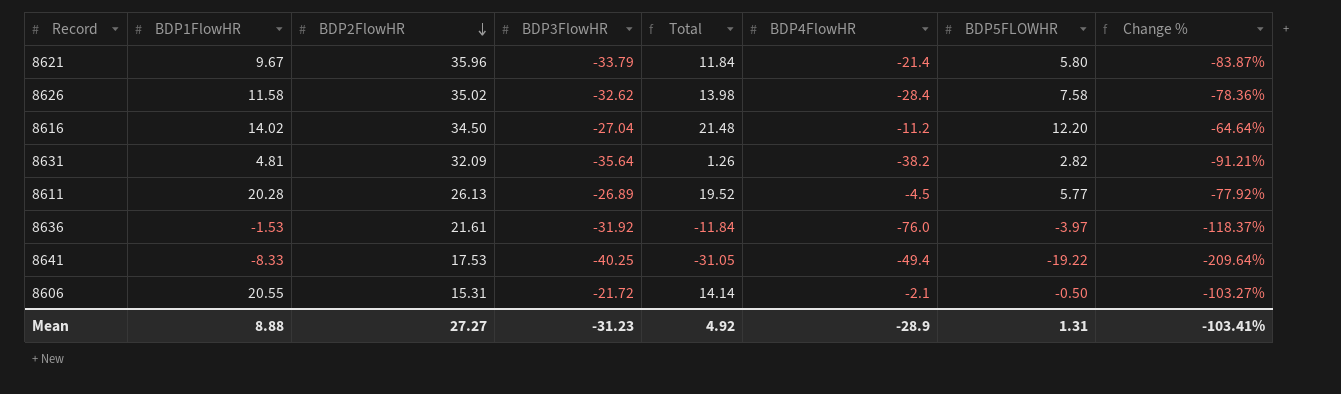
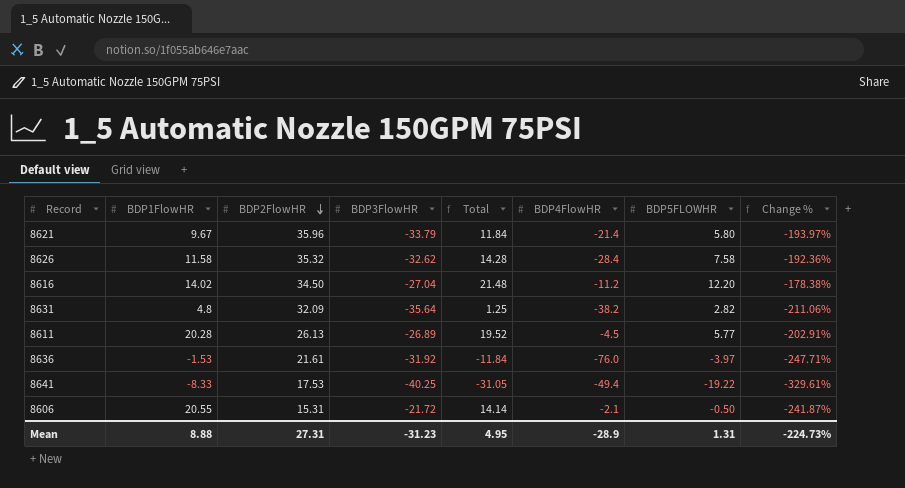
column Change % | formula: ([BDP5FLOWHR] - [BDP2FlowHR]) / [BDP2FlowHR] -> ([BDP3FlowHR] - [BDP2FlowHR]) / [BDP2FlowHR]
8626 | BDP2FlowHR: 35.02 -> 35.32
8626 | Total: 13.98 -> 14.28
8631 | BDP1FlowHR: 4.81 -> 4.8
8631 | Total: 1.26 -> 1.25
Mean | BDP2FlowHR: 27.27 -> 27.31
Mean | Total: 4.92 -> 4.95
Mean | Change %: -103.41% -> -224.73%

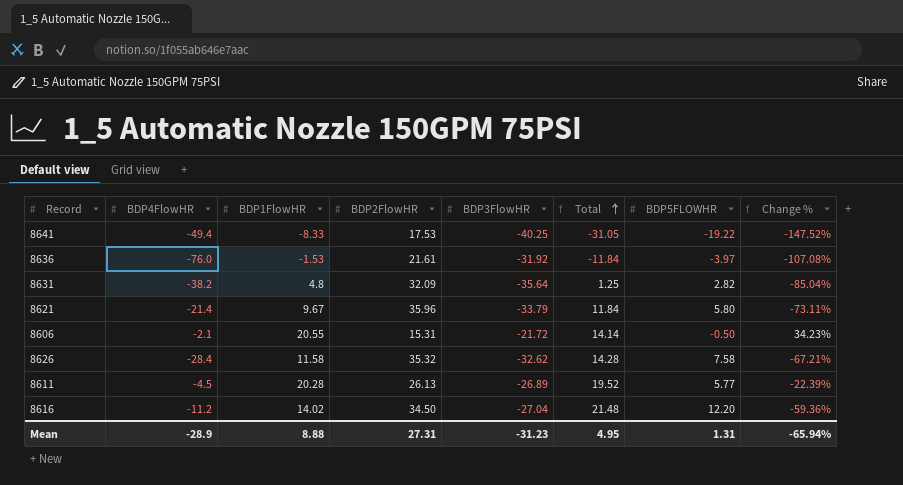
row order: BDP2FlowHR descending -> Total ascending
column BDP4FlowHR | position: 6 -> 2
column Change % | formula: ([BDP3FlowHR] - [BDP2FlowHR]) / [BDP2FlowHR] -> ([BDP1FlowHR] - [BDP2FlowHR]) / [BDP2FlowHR]
Mean | Change %: -224.73% -> -65.94%

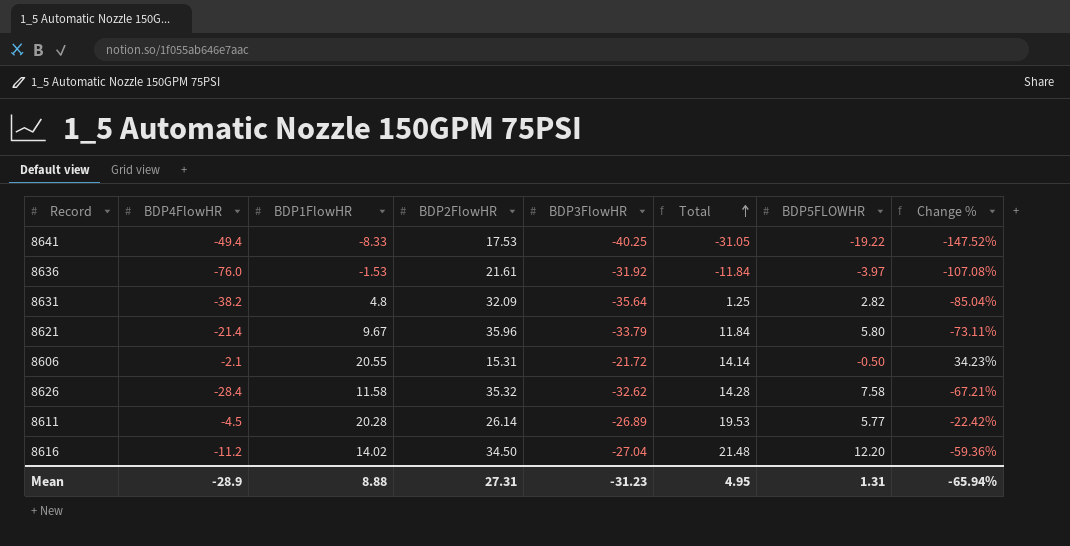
8611 | BDP2FlowHR: 26.13 -> 26.14
8611 | Total: 19.52 -> 19.53
8611 | Change %: -22.39% -> -22.42%

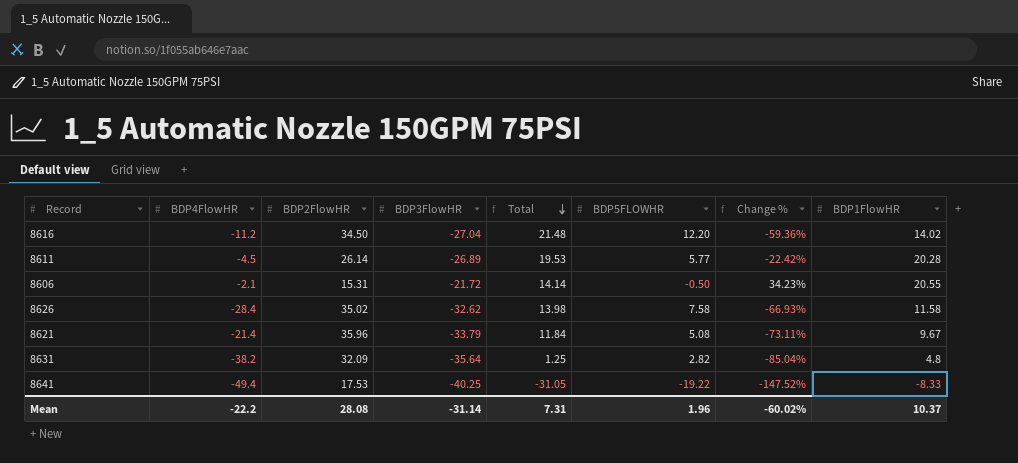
row order: Total ascending -> Total descending
column BDP1FlowHR | position: 3 -> 8
row 8636: -76.0 | -1.53 | 21.61 | -31.92 | -11.84 | -3.97 | -107.08% -> none
8626 | BDP2FlowHR: 35.32 -> 35.02
8626 | Total: 14.28 -> 13.98
8626 | Change %: -67.21% -> -66.93%
8621 | BDP5FLOWHR: 5.80 -> 5.08
Mean | BDP4FlowHR: -28.9 -> -22.2
Mean | BDP2FlowHR: 27.31 -> 28.08
Mean | BDP3FlowHR: -31.23 -> -31.14
Mean | Total: 4.95 -> 7.31
Mean | BDP5FLOWHR: 1.31 -> 1.96
Mean | Change %: -65.94% -> -60.02%
Mean | BDP1FlowHR: 8.88 -> 10.37

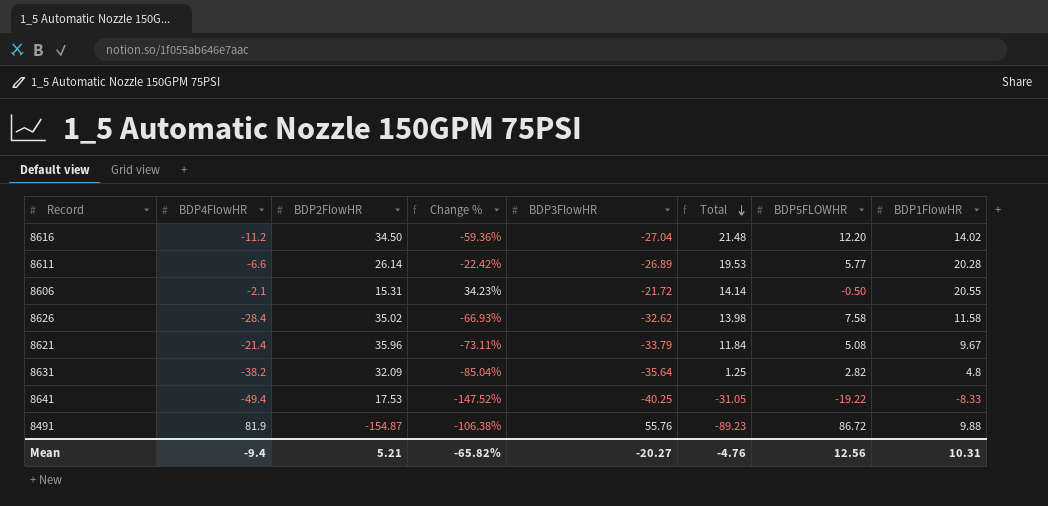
column Change % | position: 7 -> 4
8611 | BDP4FlowHR: -4.5 -> -6.6
row 8491: none -> 81.9 | -154.87 | -106.38% | 55.76 | -89.23 | 86.72 | 9.88
Mean | BDP4FlowHR: -22.2 -> -9.4
Mean | BDP2FlowHR: 28.08 -> 5.21
Mean | Change %: -60.02% -> -65.82%
Mean | BDP3FlowHR: -31.14 -> -20.27
Mean | Total: 7.31 -> -4.76
Mean | BDP5FLOWHR: 1.96 -> 12.56
Mean | BDP1FlowHR: 10.37 -> 10.31

